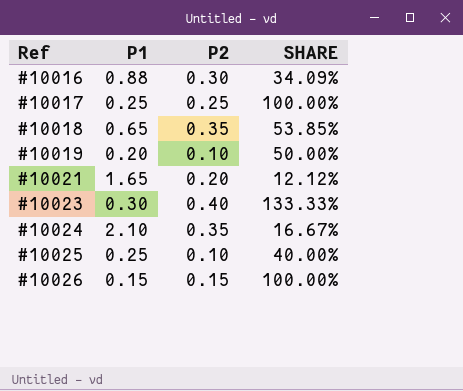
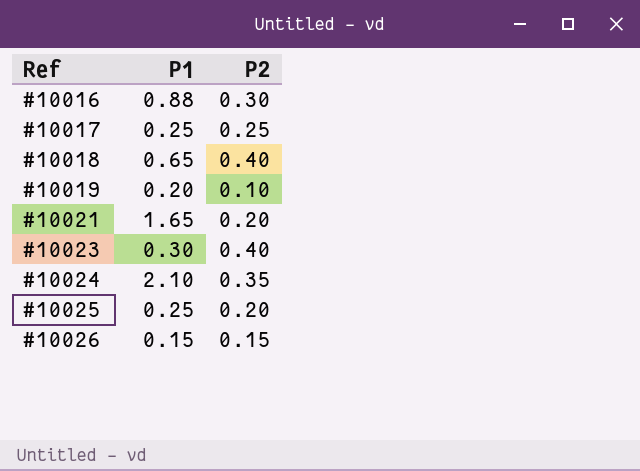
column SHARE | formula: [P2] / [P1] -> none
#10018 | P2: 0.35 -> 0.40
#10025 | P2: 0.10 -> 0.20

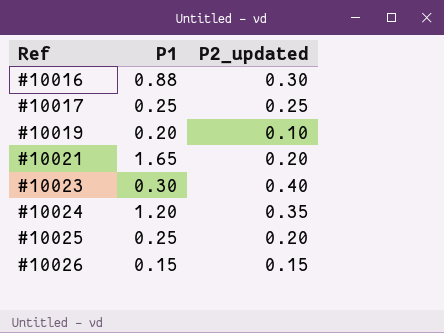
column name: P2 -> P2_updated
row #10018: 0.65 | 0.40 -> none
#10024 | P1: 2.10 -> 1.20

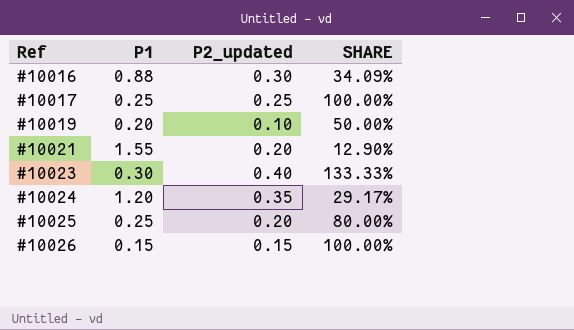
column SHARE | formula: none -> [P2_updated] / [P1]
#10021 | P1: 1.65 -> 1.55

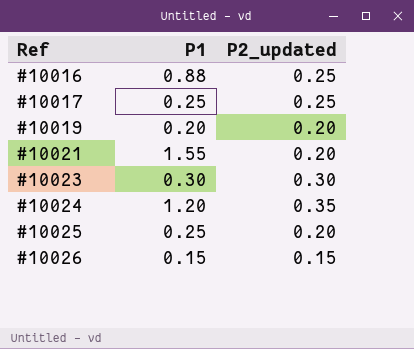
column SHARE | formula: [P2_updated] / [P1] -> none
#10016 | P2_updated: 0.30 -> 0.25
#10019 | P2_updated: 0.10 -> 0.20
#10023 | P2_updated: 0.40 -> 0.30

